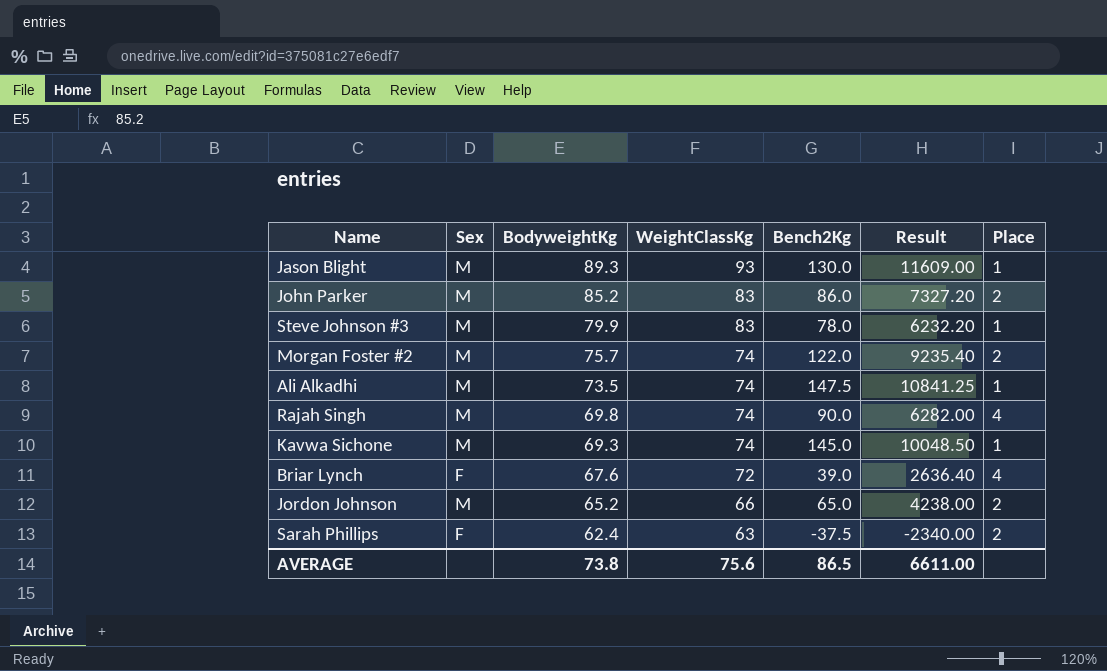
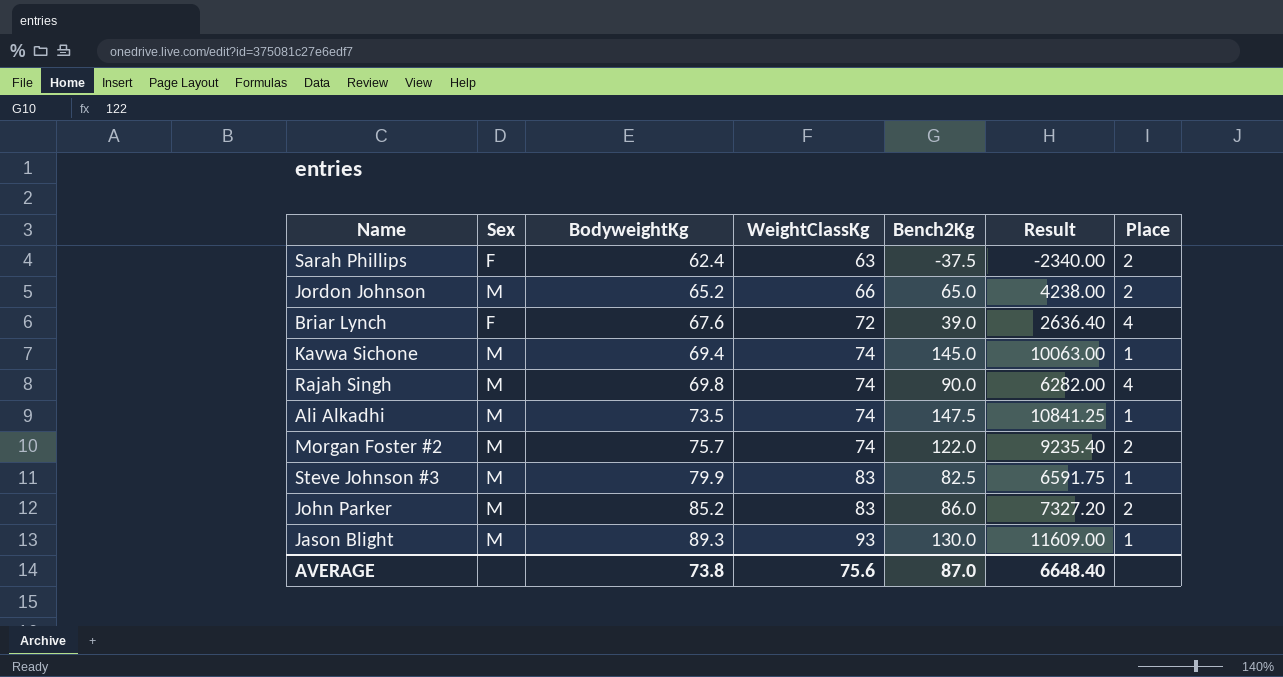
row order: BodyweightKg descending -> BodyweightKg ascending
Kavwa Sichone | BodyweightKg: 69.3 -> 69.4
Kavwa Sichone | Result: 10048.50 -> 10063.00
Steve Johnson #3 | Bench2Kg: 78.0 -> 82.5
Steve Johnson #3 | Result: 6232.20 -> 6591.75
AVERAGE | Bench2Kg: 86.5 -> 87.0
AVERAGE | Result: 6611.00 -> 6648.40

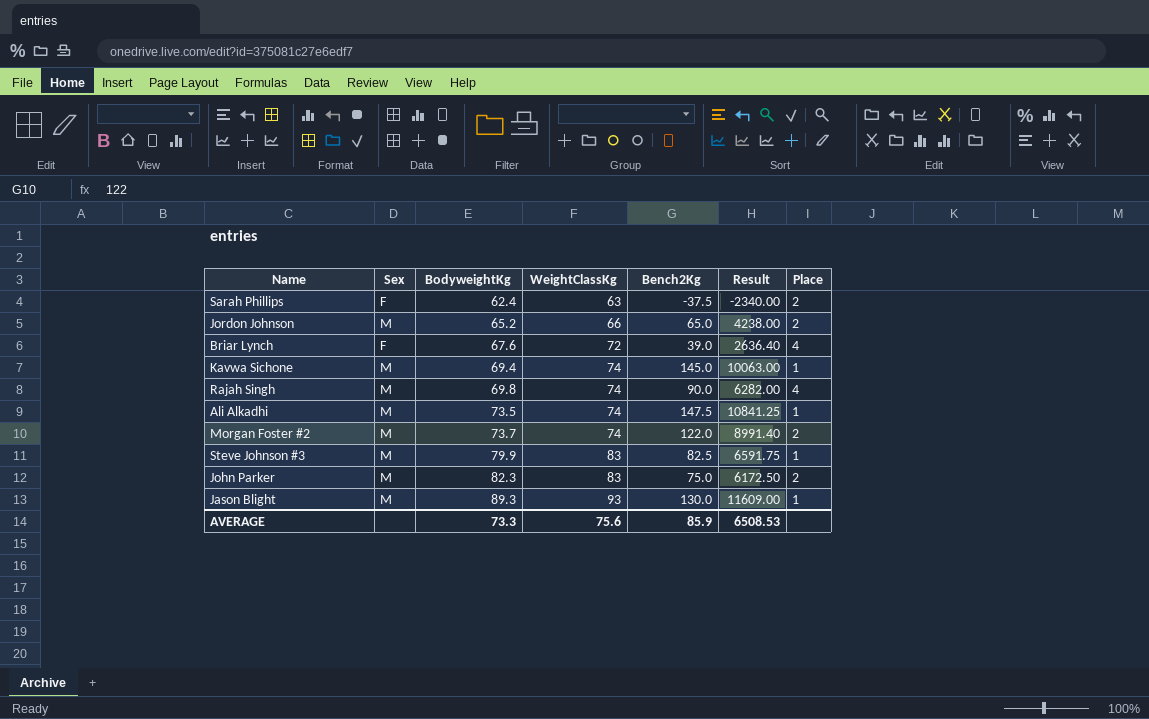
Morgan Foster #2 | BodyweightKg: 75.7 -> 73.7
Morgan Foster #2 | Result: 9235.40 -> 8991.40
John Parker | BodyweightKg: 85.2 -> 82.3
John Parker | Bench2Kg: 86.0 -> 75.0
John Parker | Result: 7327.20 -> 6172.50
AVERAGE | BodyweightKg: 73.8 -> 73.3
AVERAGE | Bench2Kg: 87.0 -> 85.9
AVERAGE | Result: 6648.40 -> 6508.53

